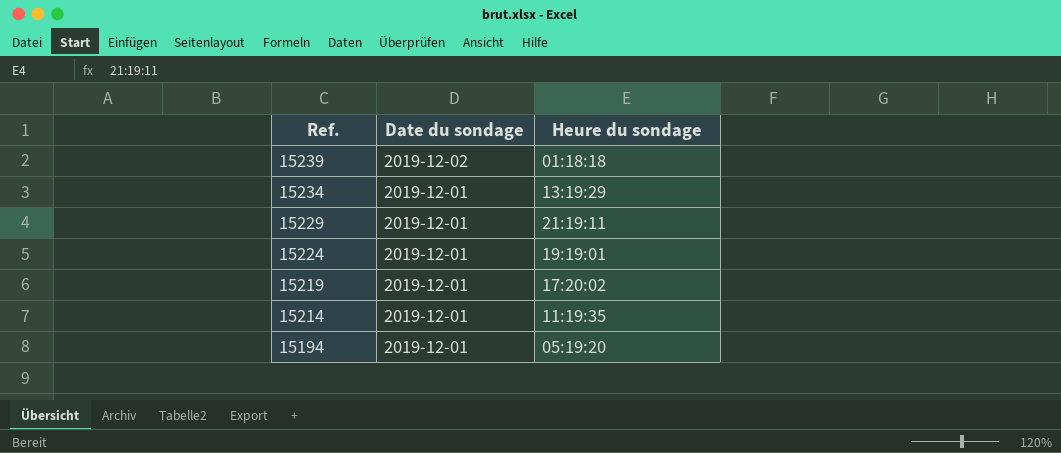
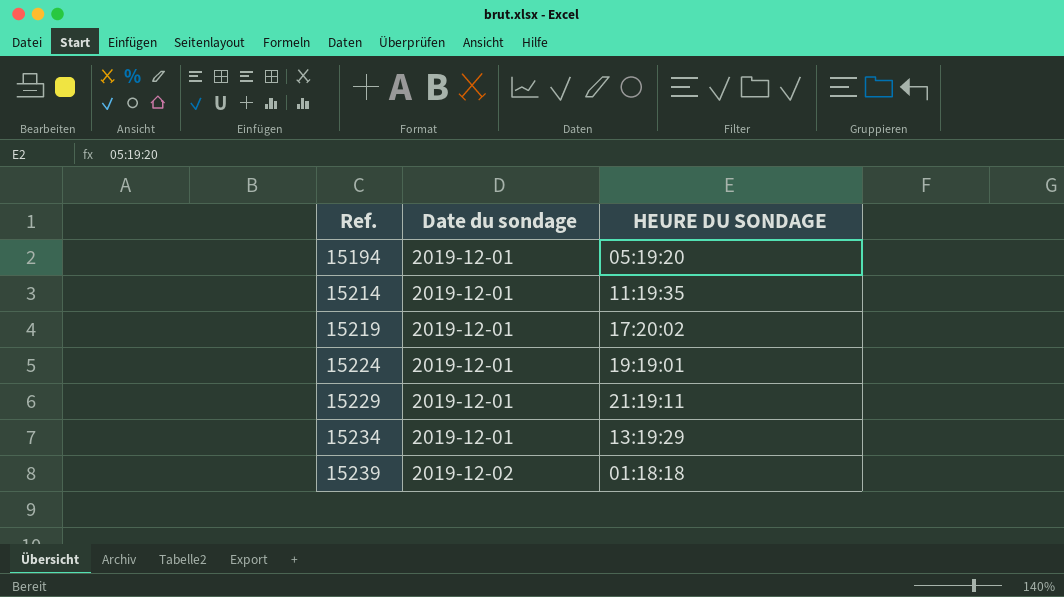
row order: Ref. descending -> Ref. ascending
column name: Heure du sondage -> HEURE DU SONDAGE

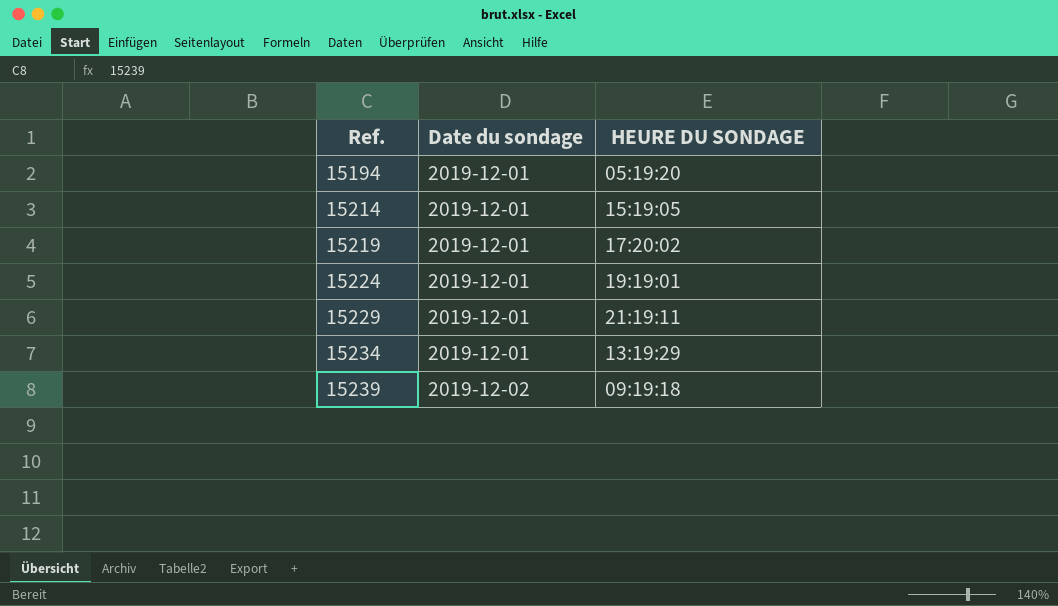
15214 | HEURE DU SONDAGE: 11:19:35 -> 15:19:05
15239 | HEURE DU SONDAGE: 01:18:18 -> 09:19:18

